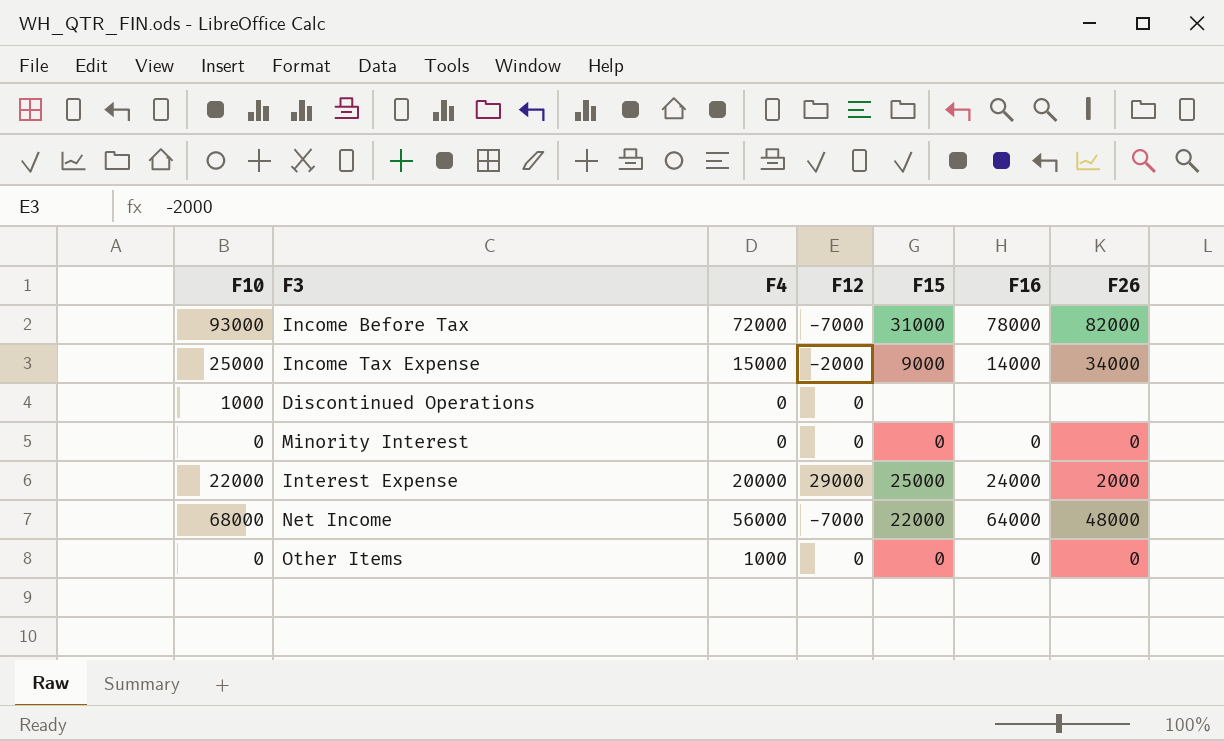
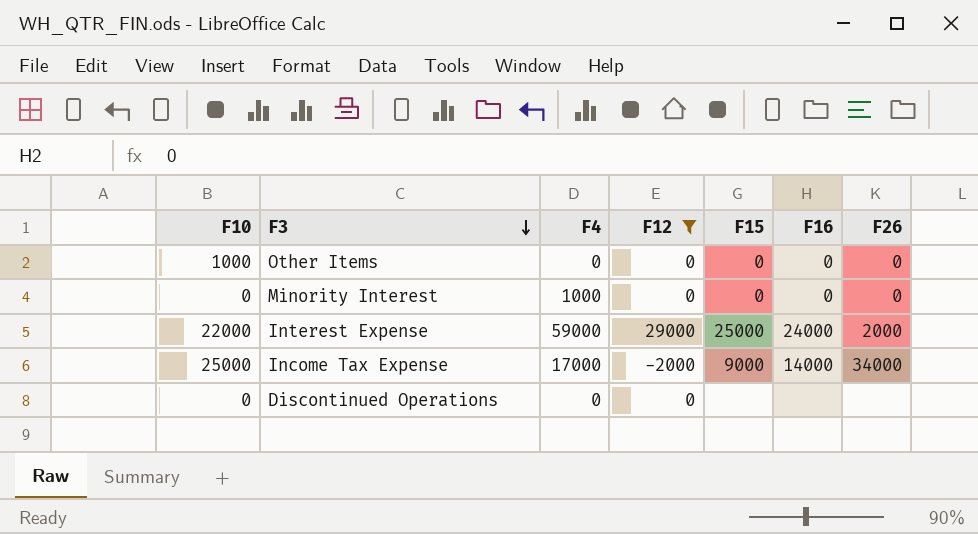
filter: none -> F12 != -7000
row order: none -> F3 descending
Other Items | F10: 0 -> 1000
Other Items | F4: 1000 -> 0
Minority Interest | F4: 0 -> 1000
Interest Expense | F4: 20000 -> 59000
Income Tax Expense | F4: 15000 -> 17000
Discontinued Operations | F10: 1000 -> 0

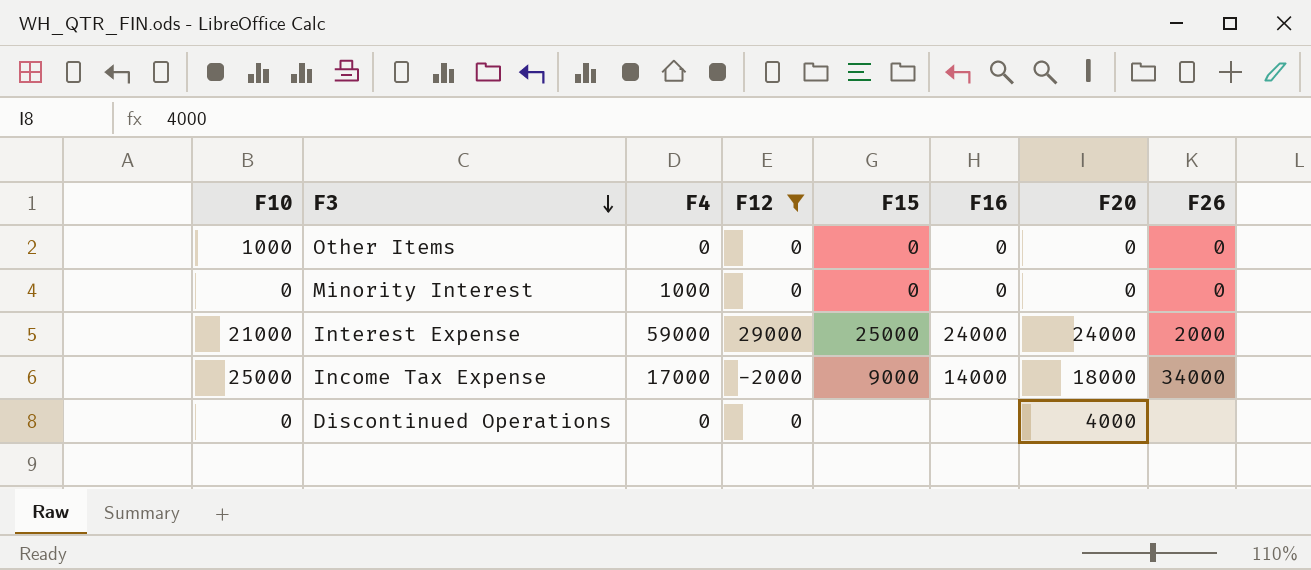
column F20 | position: none -> 7
Interest Expense | F10: 22000 -> 21000

